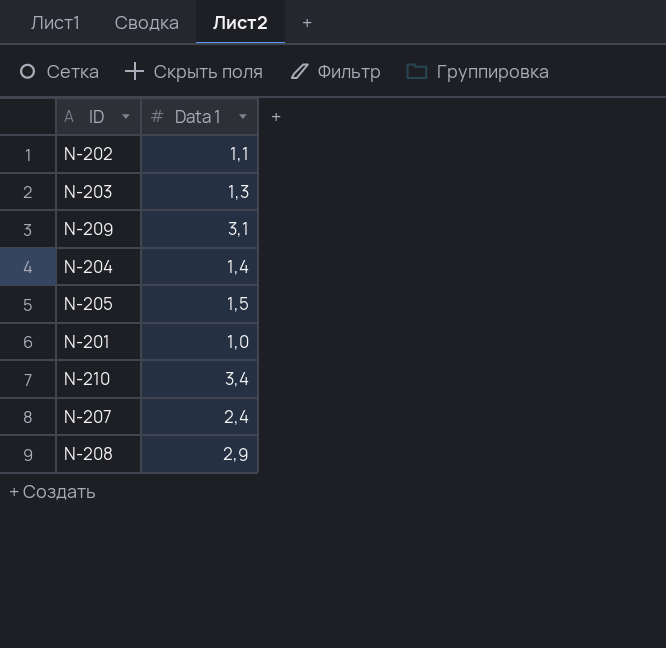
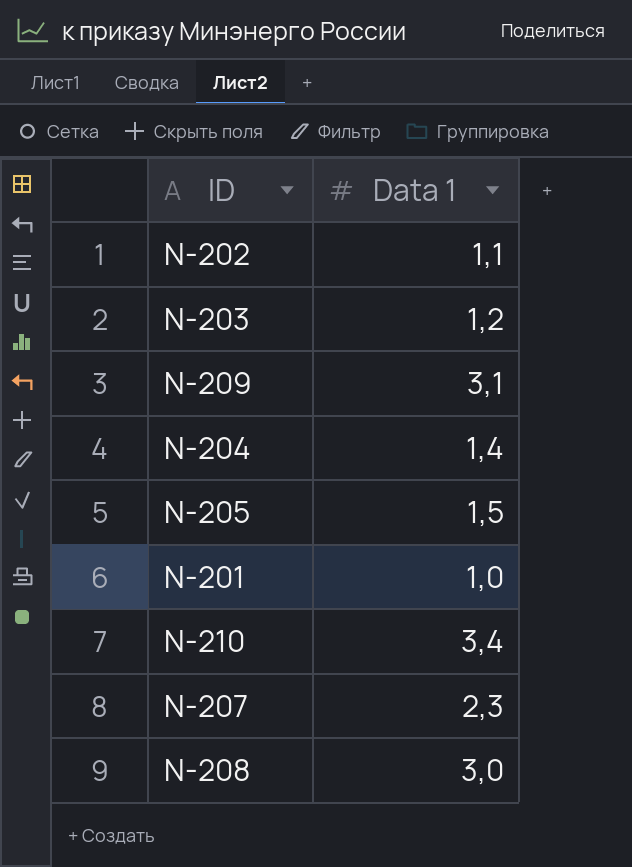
N-203 | Data 1: 1,3 -> 1,2
N-207 | Data 1: 2,4 -> 2,3
N-208 | Data 1: 2,9 -> 3,0

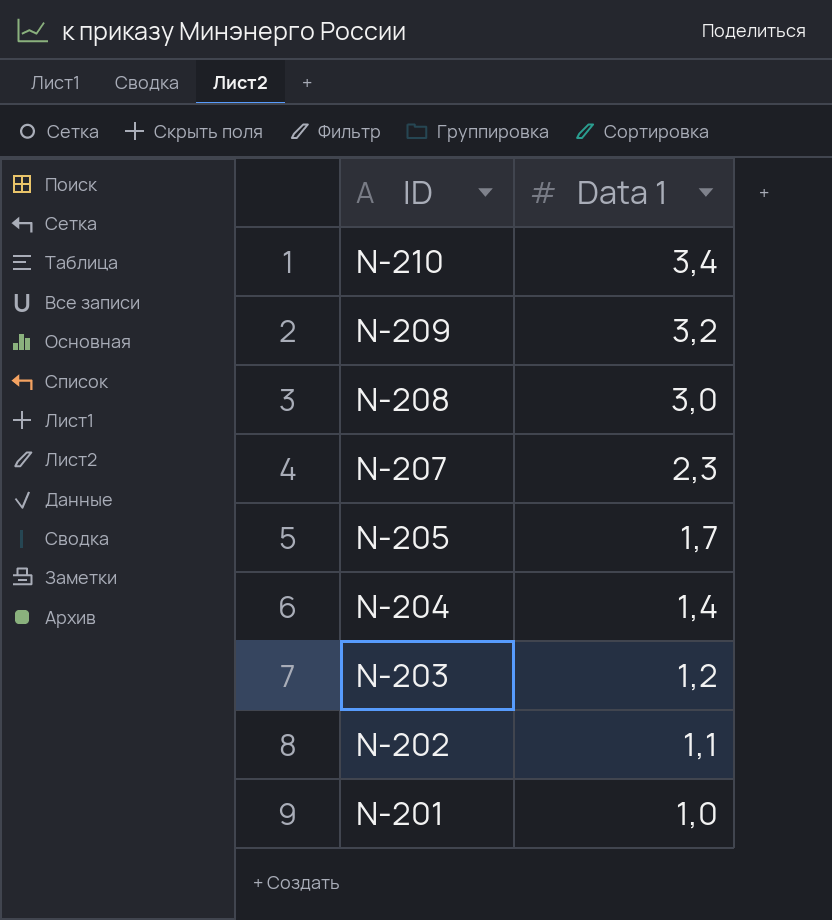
row order: none -> ID descending
N-209 | Data 1: 3,1 -> 3,2
N-205 | Data 1: 1,5 -> 1,7

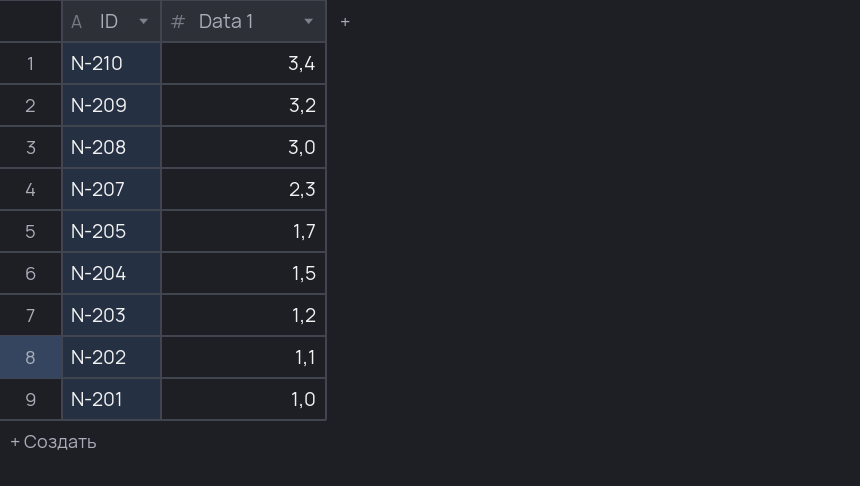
N-204 | Data 1: 1,4 -> 1,5

